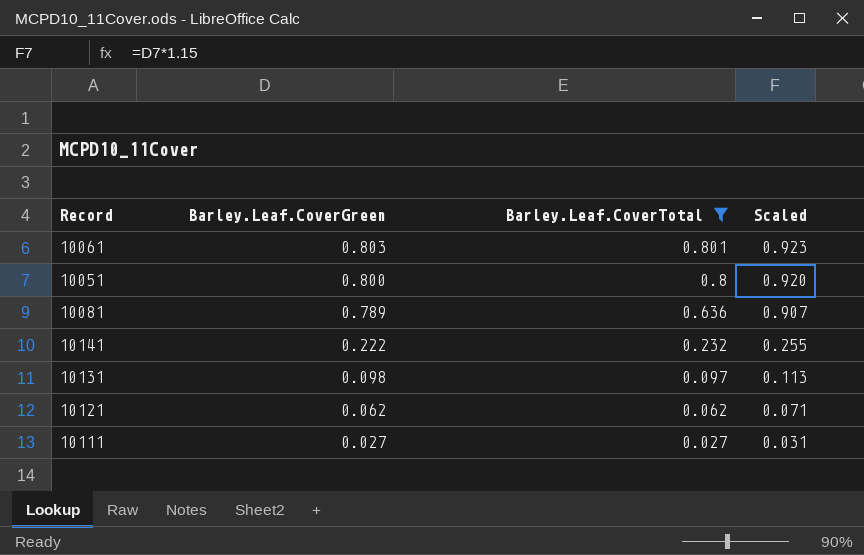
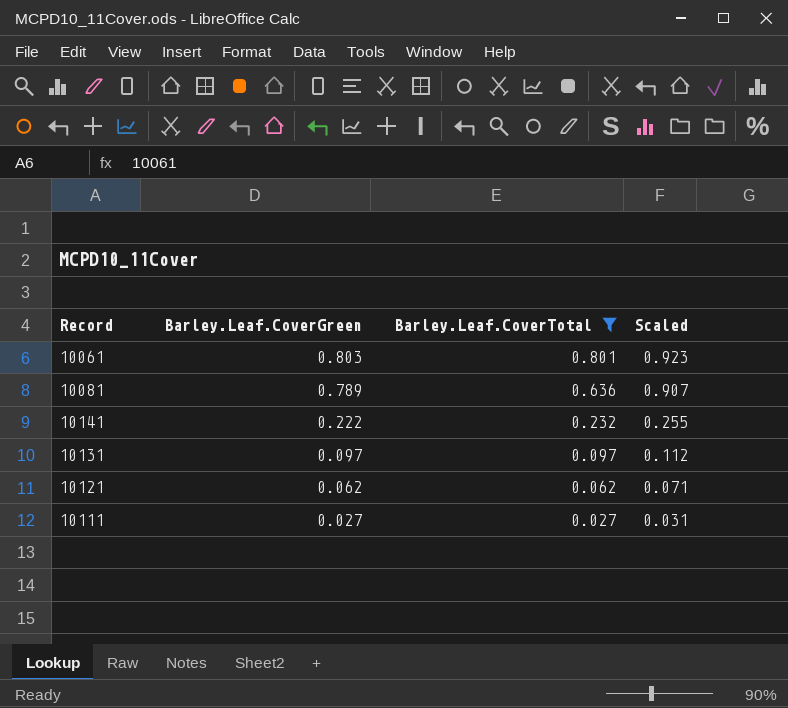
row 10051: 0.800 | 0.8 | 0.920 -> none
10131 | Barley.Leaf.CoverGreen: 0.098 -> 0.097
10131 | Scaled: 0.113 -> 0.112

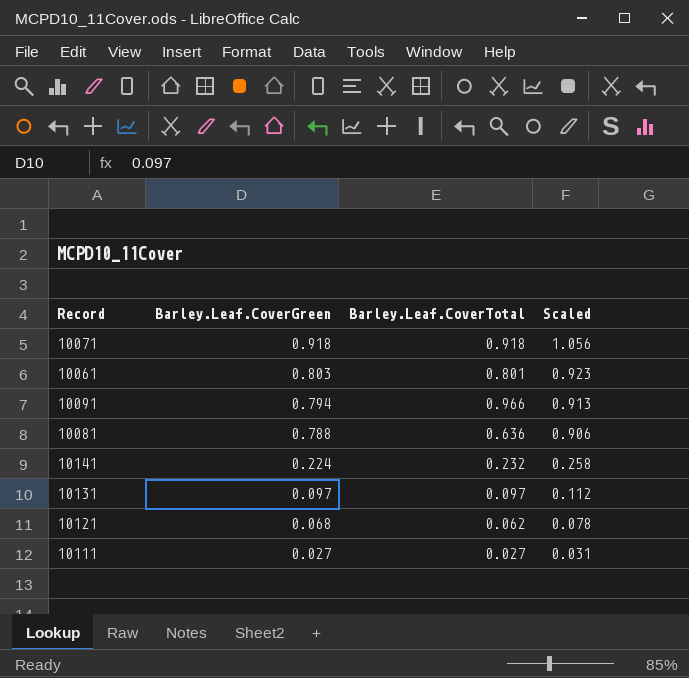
filter: Barley.Leaf.CoverTotal <= 0.801 -> none
10081 | Barley.Leaf.CoverGreen: 0.789 -> 0.788
10081 | Scaled: 0.907 -> 0.906
10141 | Barley.Leaf.CoverGreen: 0.222 -> 0.224
10141 | Scaled: 0.255 -> 0.258
10121 | Barley.Leaf.CoverGreen: 0.062 -> 0.068
10121 | Scaled: 0.071 -> 0.078

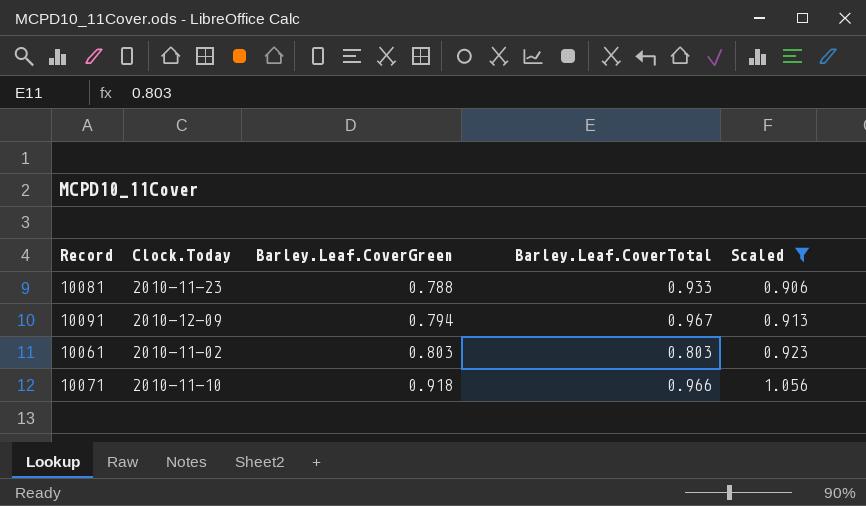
filter: none -> Scaled >= 0.906
row order: Barley.Leaf.CoverGreen descending -> Barley.Leaf.CoverGreen ascending
column Clock.Today | position: none -> 2
10081 | Barley.Leaf.CoverTotal: 0.636 -> 0.933
10091 | Barley.Leaf.CoverTotal: 0.966 -> 0.967
10061 | Barley.Leaf.CoverTotal: 0.801 -> 0.803
10071 | Barley.Leaf.CoverTotal: 0.918 -> 0.966

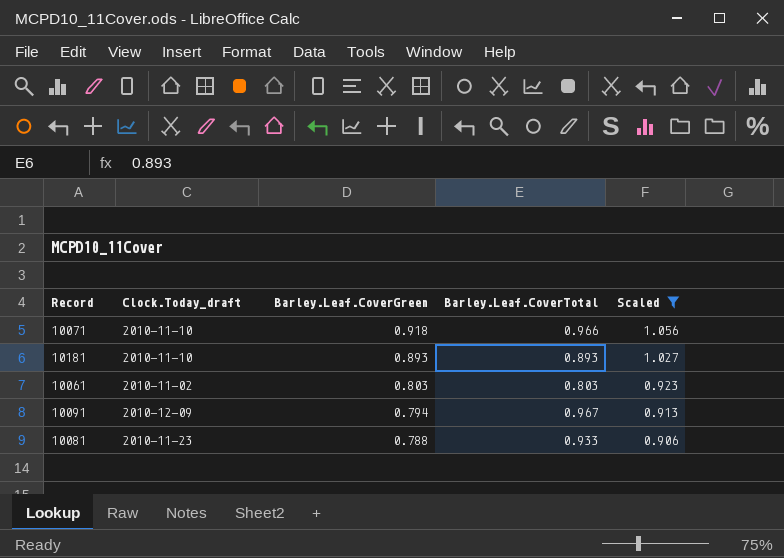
row order: Barley.Leaf.CoverGreen ascending -> Barley.Leaf.CoverGreen descending
column name: Clock.Today -> Clock.Today_draft
row 10181: none -> 2010-11-10 | 0.893 | 0.893 | 1.027

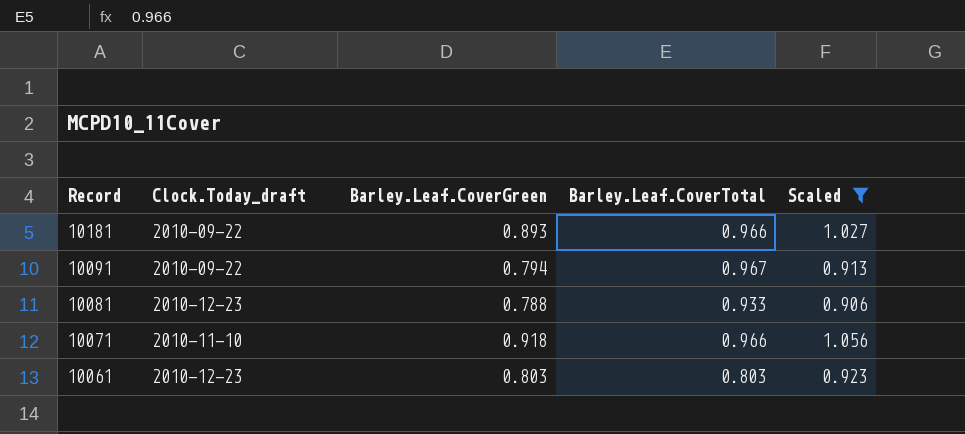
row order: Barley.Leaf.CoverGreen descending -> Record descending
10181 | Clock.Today_draft: 2010-11-10 -> 2010-09-22
10181 | Barley.Leaf.CoverTotal: 0.893 -> 0.966
10091 | Clock.Today_draft: 2010-12-09 -> 2010-09-22
10081 | Clock.Today_draft: 2010-11-23 -> 2010-12-23
10061 | Clock.Today_draft: 2010-11-02 -> 2010-12-23

